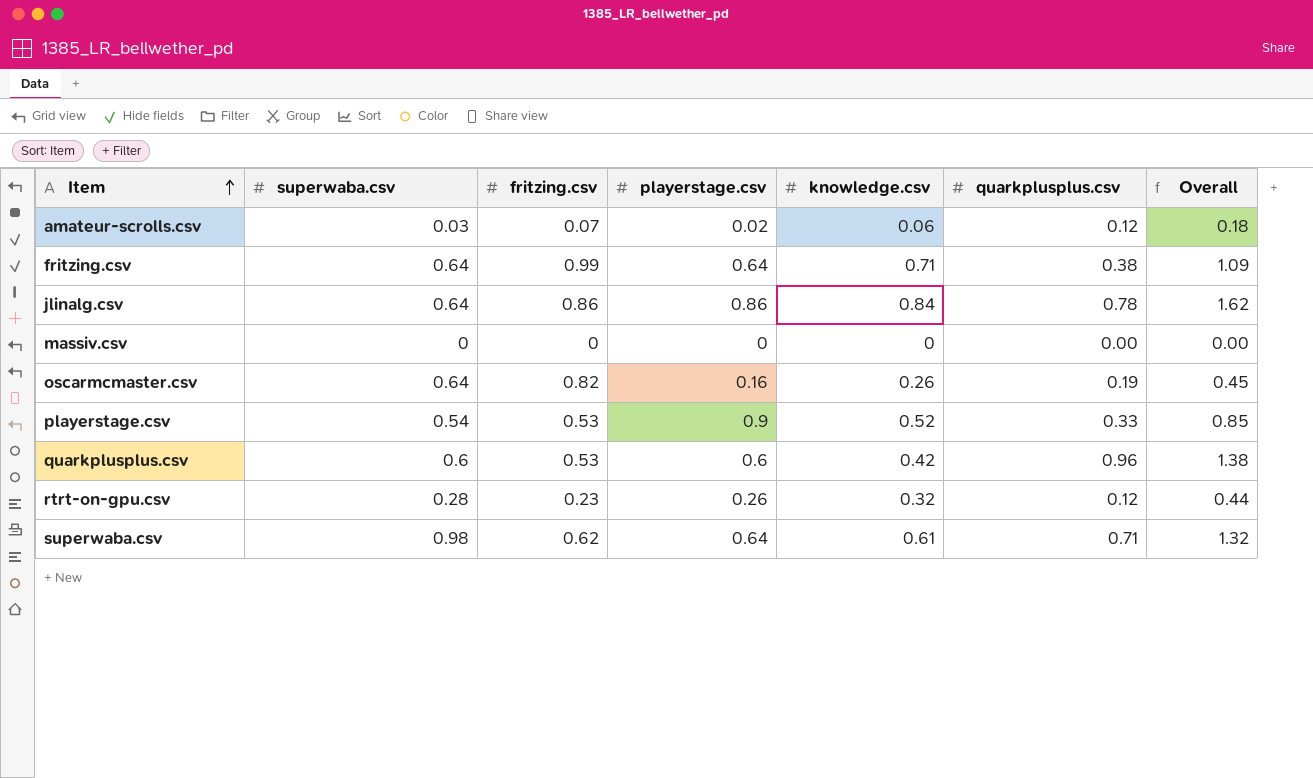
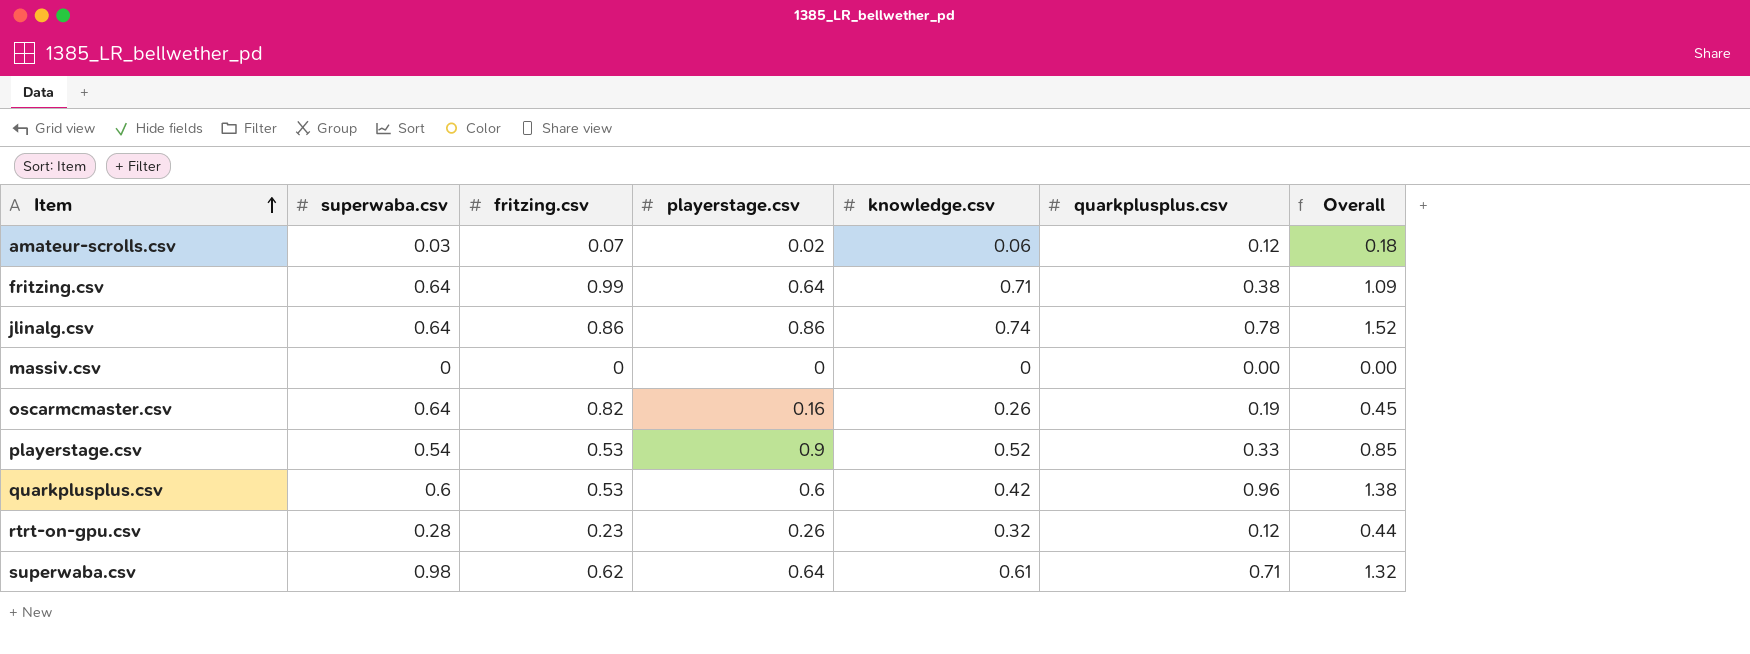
jlinalg.csv | knowledge.csv: 0.84 -> 0.74
jlinalg.csv | Overall: 1.62 -> 1.52

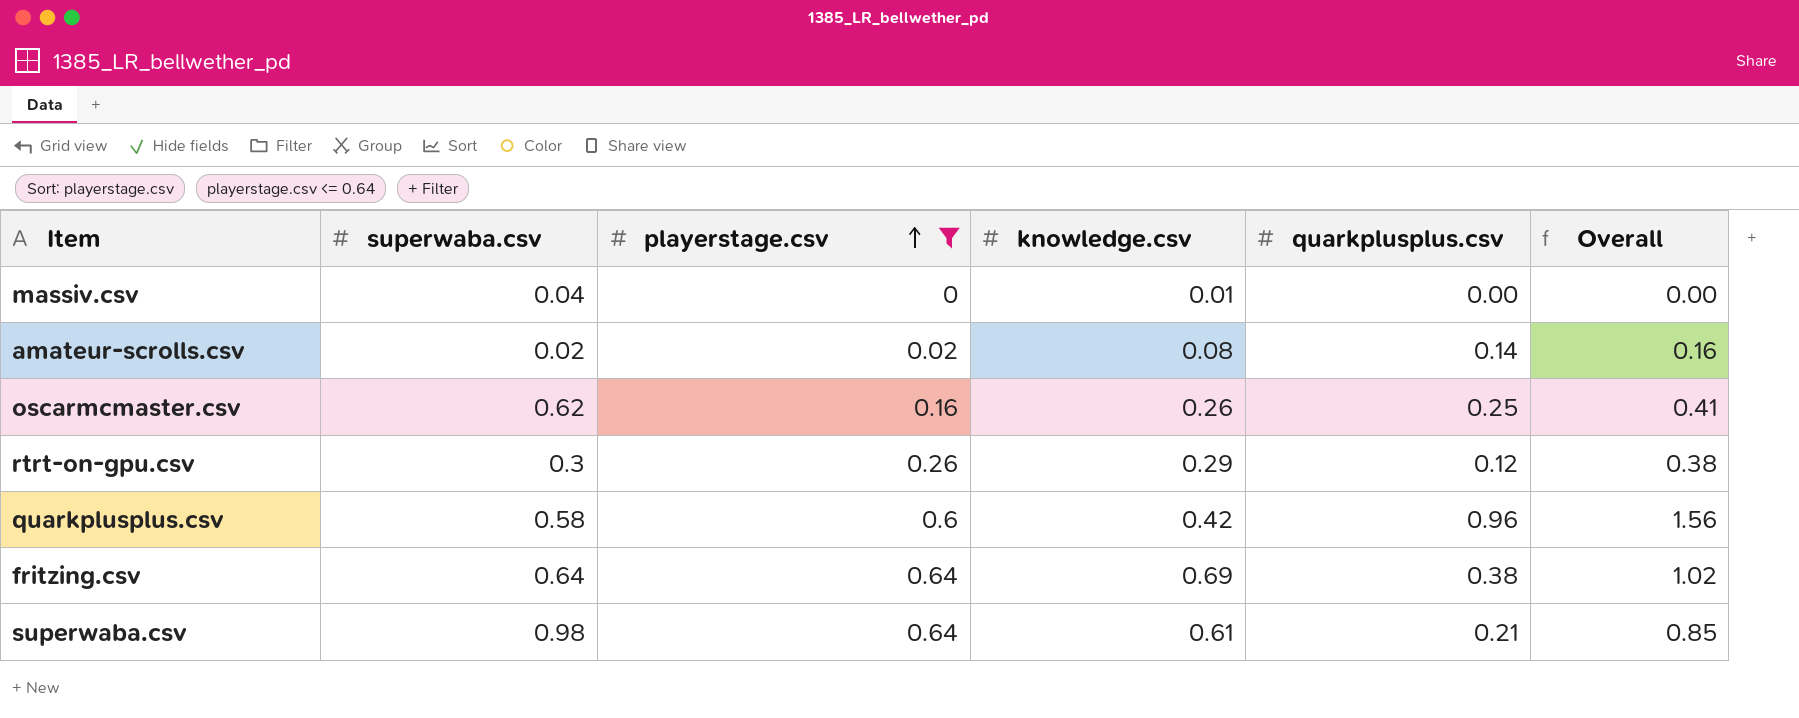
filter: none -> playerstage.csv <= 0.64
row order: Item ascending -> playerstage.csv ascending
column fritzing.csv | position: 3 -> none
column Overall | formula: [knowledge.csv] + [quarkplusplus.csv] -> [playerstage.csv] + [quarkplusplus.csv]
massiv.csv | superwaba.csv: 0 -> 0.04
massiv.csv | knowledge.csv: 0 -> 0.01
amateur-scrolls.csv | superwaba.csv: 0.03 -> 0.02
amateur-scrolls.csv | knowledge.csv: 0.06 -> 0.08
amateur-scrolls.csv | quarkplusplus.csv: 0.12 -> 0.14
oscarmcmaster.csv | superwaba.csv: 0.64 -> 0.62
oscarmcmaster.csv | quarkplusplus.csv: 0.19 -> 0.25
rtrt-on-gpu.csv | superwaba.csv: 0.28 -> 0.3
rtrt-on-gpu.csv | knowledge.csv: 0.32 -> 0.29
quarkplusplus.csv | superwaba.csv: 0.6 -> 0.58
fritzing.csv | knowledge.csv: 0.71 -> 0.69
superwaba.csv | quarkplusplus.csv: 0.71 -> 0.21

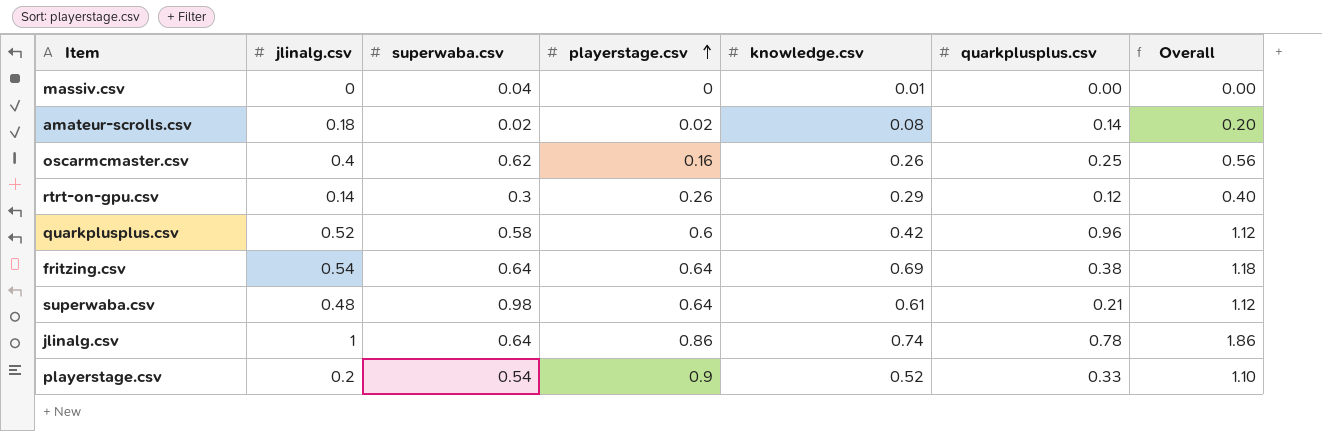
filter: playerstage.csv <= 0.64 -> none
column jlinalg.csv | position: none -> 2
column Overall | formula: [playerstage.csv] + [quarkplusplus.csv] -> [jlinalg.csv] + [playerstage.csv]

